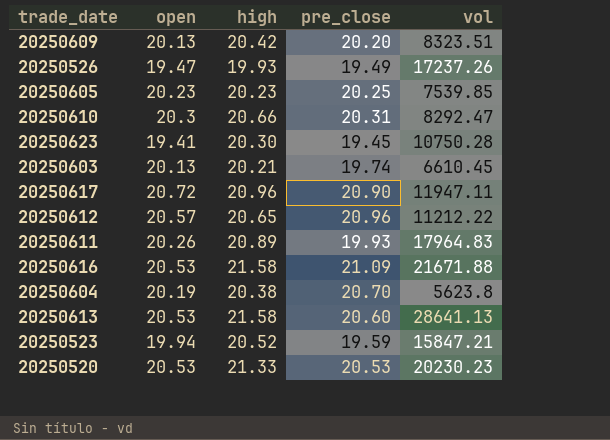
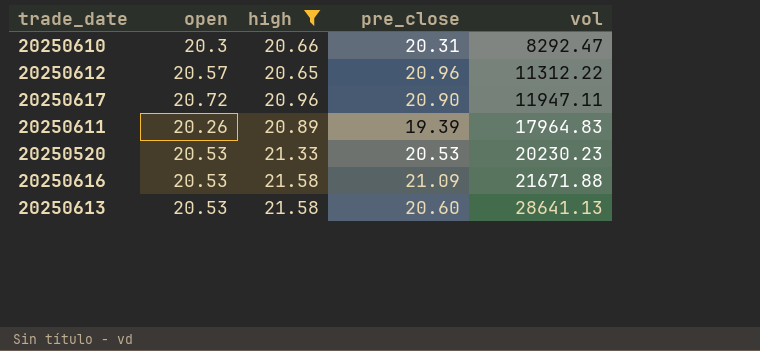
filter: none -> high >= 20.65
row order: none -> vol ascending
20250612 | vol: 11212.22 -> 11312.22
20250611 | pre_close: 19.93 -> 19.39

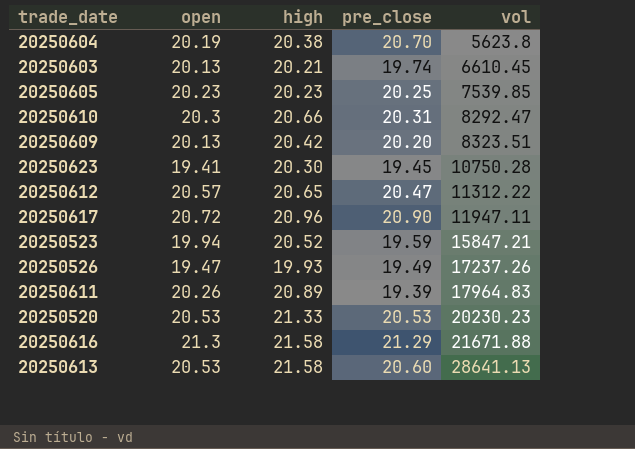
filter: high >= 20.65 -> none
20250612 | pre_close: 20.96 -> 20.47
20250616 | open: 20.53 -> 21.3
20250616 | pre_close: 21.09 -> 21.29

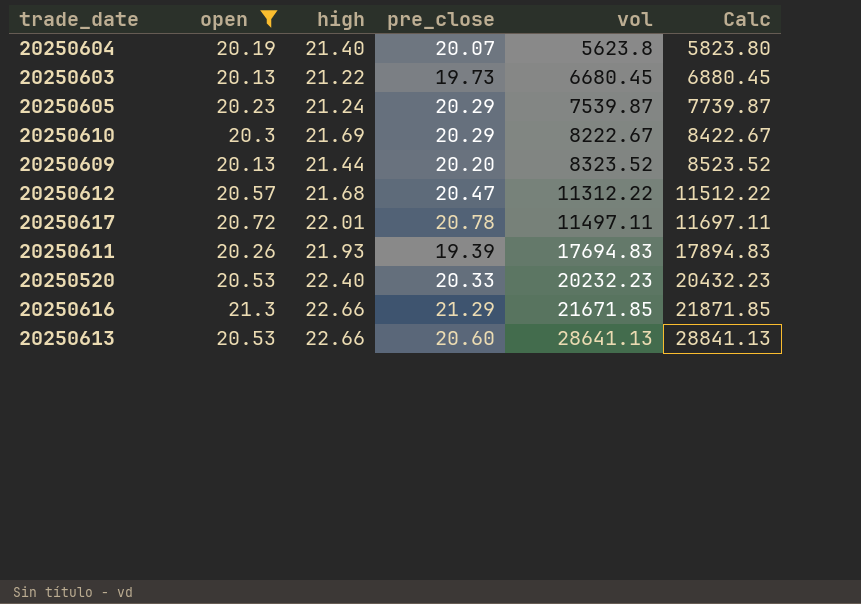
filter: none -> open >= 20.13
column Calc | formula: none -> [vol] + 200
20250604 | high: 20.38 -> 21.40
20250604 | pre_close: 20.70 -> 20.07
20250603 | high: 20.21 -> 21.22
20250603 | pre_close: 19.74 -> 19.73
20250603 | vol: 6610.45 -> 6680.45
20250605 | high: 20.23 -> 21.24
20250605 | pre_close: 20.25 -> 20.29
20250605 | vol: 7539.85 -> 7539.87
20250610 | high: 20.66 -> 21.69
20250610 | pre_close: 20.31 -> 20.29
20250610 | vol: 8292.47 -> 8222.67
20250609 | high: 20.42 -> 21.44
20250609 | vol: 8323.51 -> 8323.52
20250612 | high: 20.65 -> 21.68
20250617 | high: 20.96 -> 22.01
20250617 | pre_close: 20.90 -> 20.78
20250617 | vol: 11947.11 -> 11497.11
20250611 | high: 20.89 -> 21.93
20250611 | vol: 17964.83 -> 17694.83
20250520 | high: 21.33 -> 22.40
20250520 | pre_close: 20.53 -> 20.33
20250520 | vol: 20230.23 -> 20232.23
20250616 | high: 21.58 -> 22.66
20250616 | vol: 21671.88 -> 21671.85
20250613 | high: 21.58 -> 22.66

